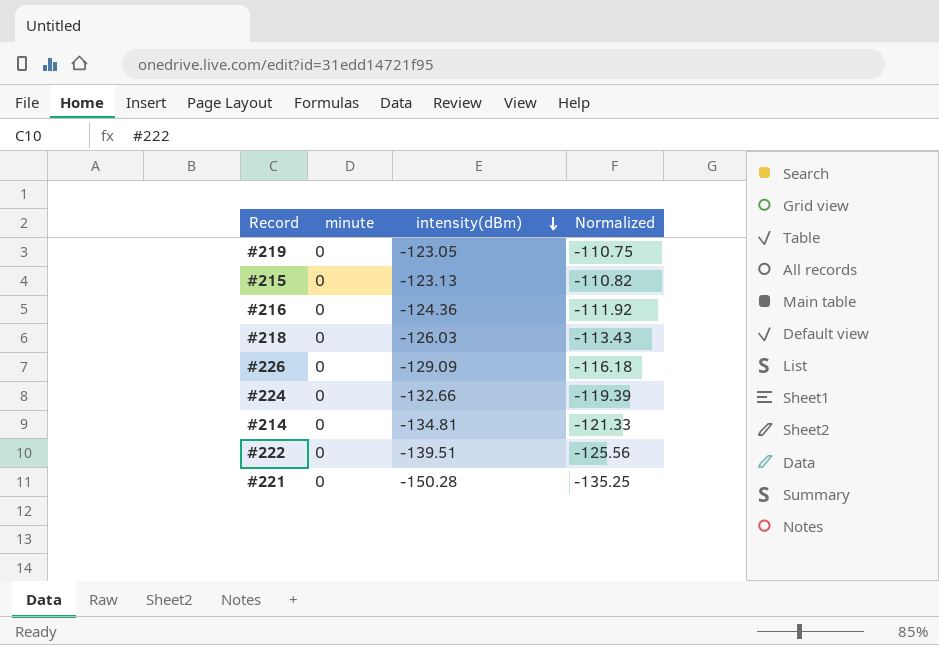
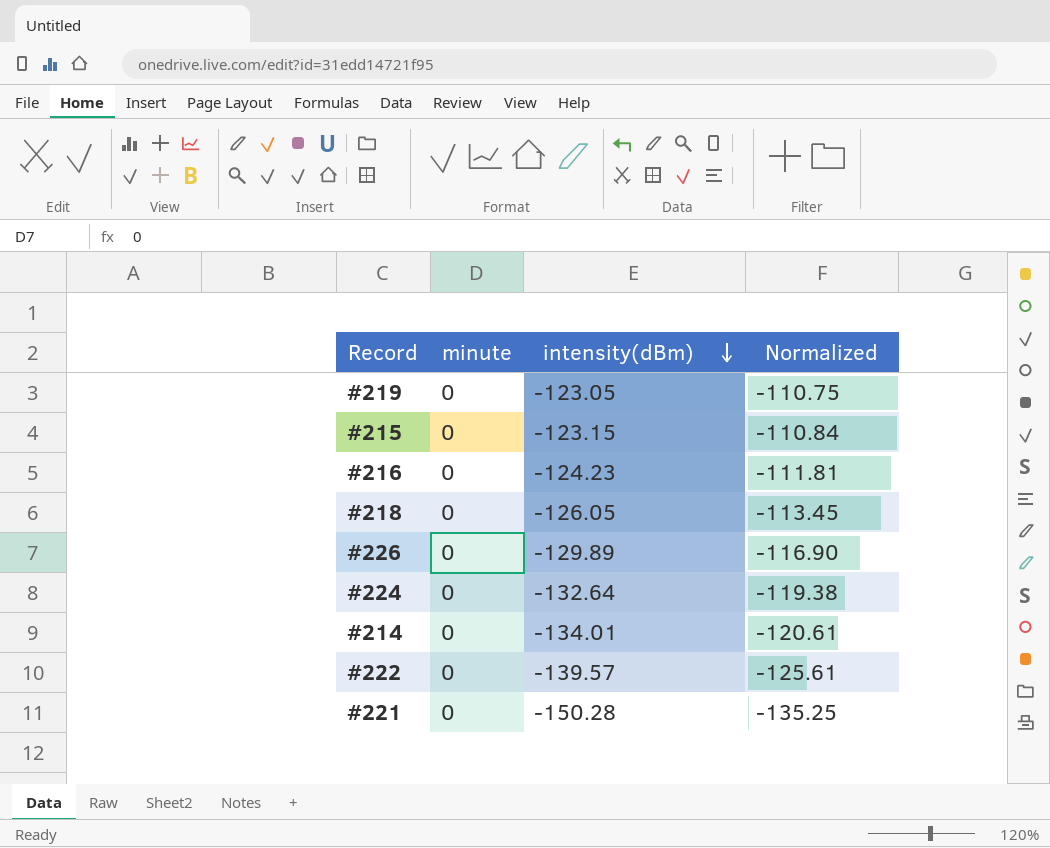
#215 | intensity(dBm): -123.13 -> -123.15
#215 | Normalized: -110.82 -> -110.84
#216 | intensity(dBm): -124.36 -> -124.23
#216 | Normalized: -111.92 -> -111.81
#218 | intensity(dBm): -126.03 -> -126.05
#218 | Normalized: -113.43 -> -113.45
#226 | intensity(dBm): -129.09 -> -129.89
#226 | Normalized: -116.18 -> -116.90
#224 | intensity(dBm): -132.66 -> -132.64
#224 | Normalized: -119.39 -> -119.38
#214 | intensity(dBm): -134.81 -> -134.01
#214 | Normalized: -121.33 -> -120.61
#222 | intensity(dBm): -139.51 -> -139.57
#222 | Normalized: -125.56 -> -125.61

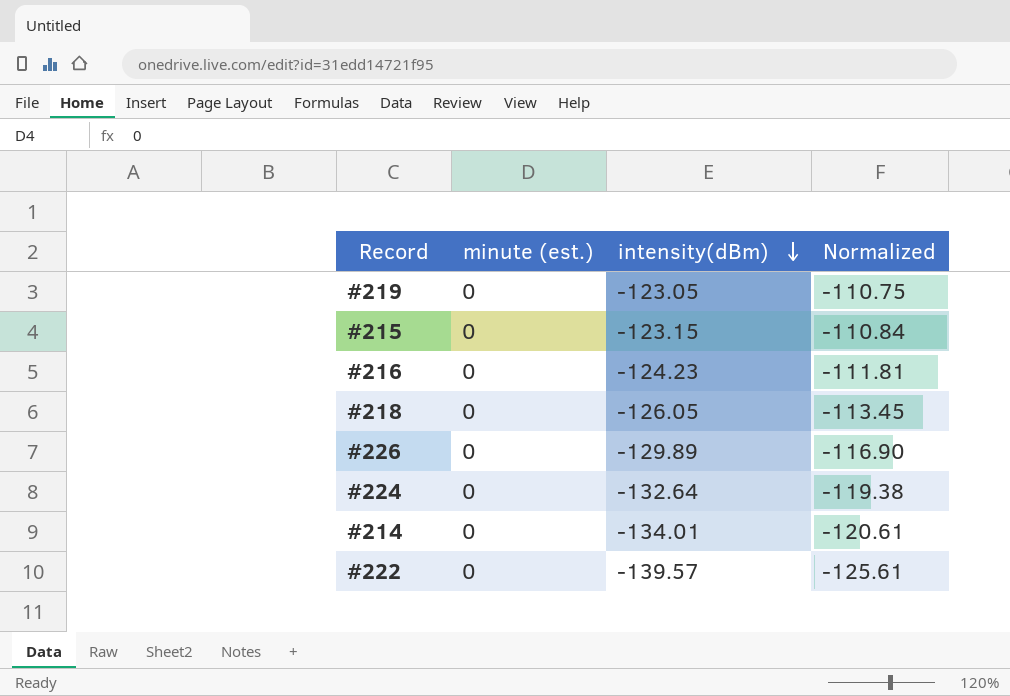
column name: minute -> minute (est.)
row #221: 0 | -150.28 | -135.25 -> none

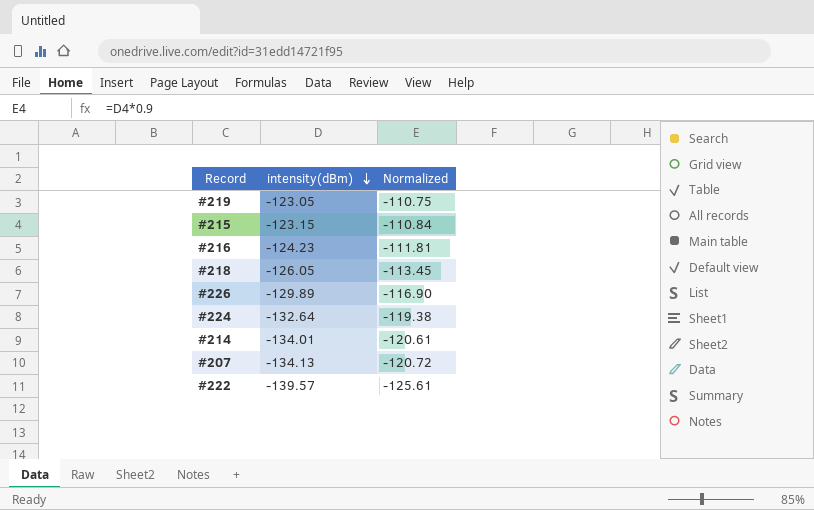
column minute (est.) | position: 2 -> none
row #207: none -> -134.13 | -120.72

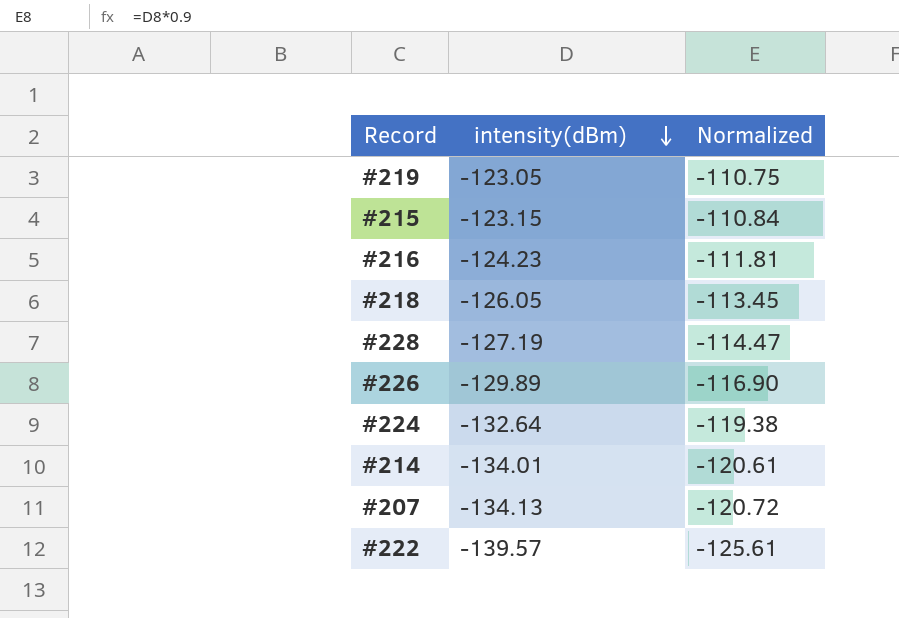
row #228: none -> -127.19 | -114.47

